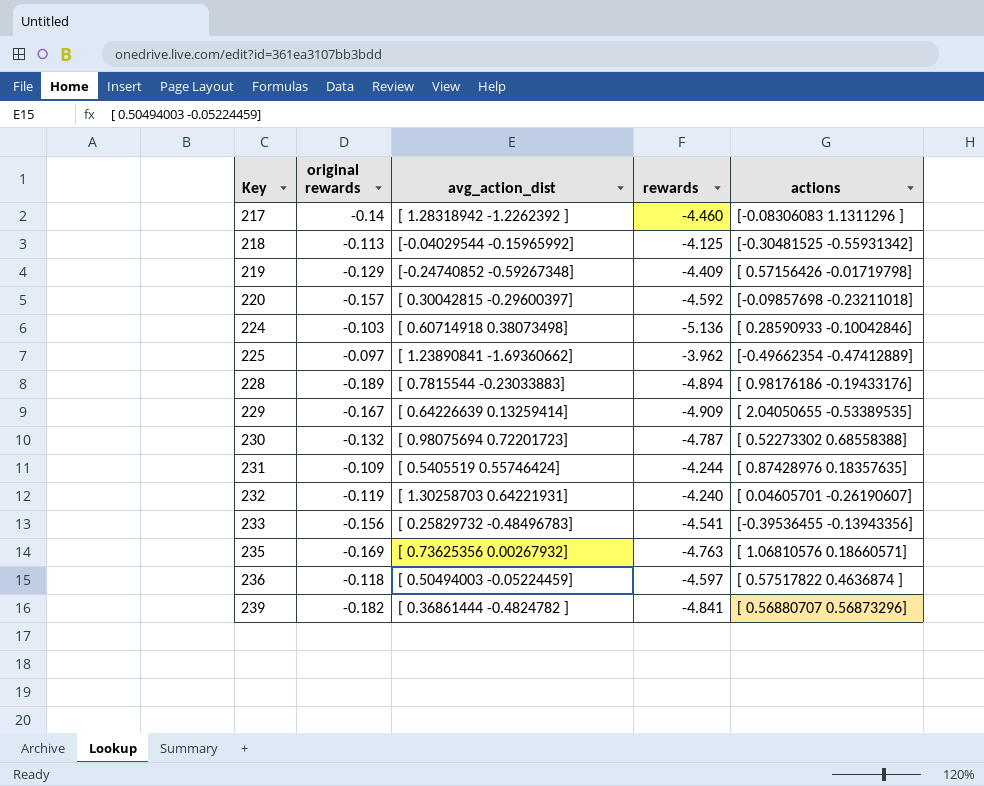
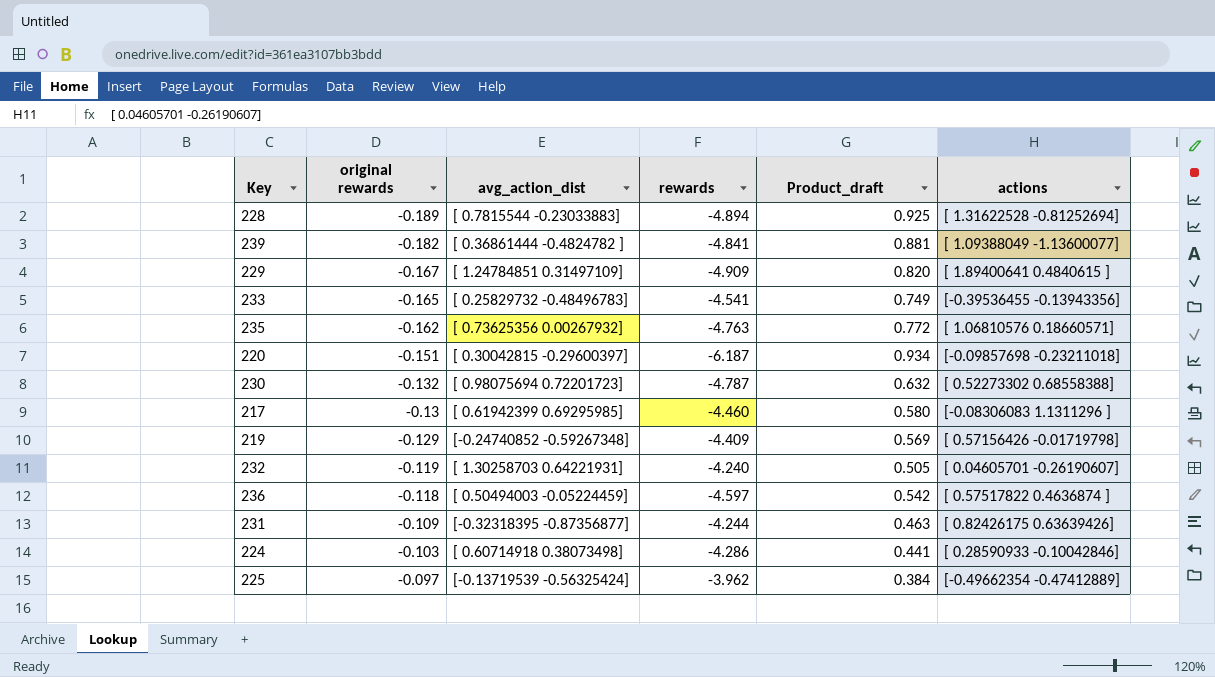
row order: Key ascending -> original rewards ascending
column Product_draft | formula: none -> [original rewards] * [rewards]
row 218: -0.113 | [-0.04029544 -0.15965992] | -4.125 | [-0.30481525 -0.55931342] -> none
228 | actions: [ 0.98176186 -0.19433176] -> [ 1.31622528 -0.81252694]
239 | actions: [ 0.56880707 0.56873296] -> [ 1.09388049 -1.13600077]
229 | avg_action_dist: [ 0.64226639 0.13259414] -> [ 1.24784851 0.31497109]
229 | actions: [ 2.04050655 -0.53389535] -> [ 1.89400641 0.4840615 ]
233 | original rewards: -0.156 -> -0.165
235 | original rewards: -0.169 -> -0.162
220 | original rewards: -0.157 -> -0.151
220 | rewards: -4.592 -> -6.187
217 | original rewards: -0.14 -> -0.13
217 | avg_action_dist: [ 1.28318942 -1.2262392 ] -> [ 0.61942399 0.69295985]
231 | avg_action_dist: [ 0.5405519 0.55746424] -> [-0.32318395 -0.87356877]
231 | actions: [ 0.87428976 0.18357635] -> [ 0.82426175 0.63639426]
224 | rewards: -5.136 -> -4.286
225 | avg_action_dist: [ 1.23890841 -1.69360662] -> [-0.13719539 -0.56325424]

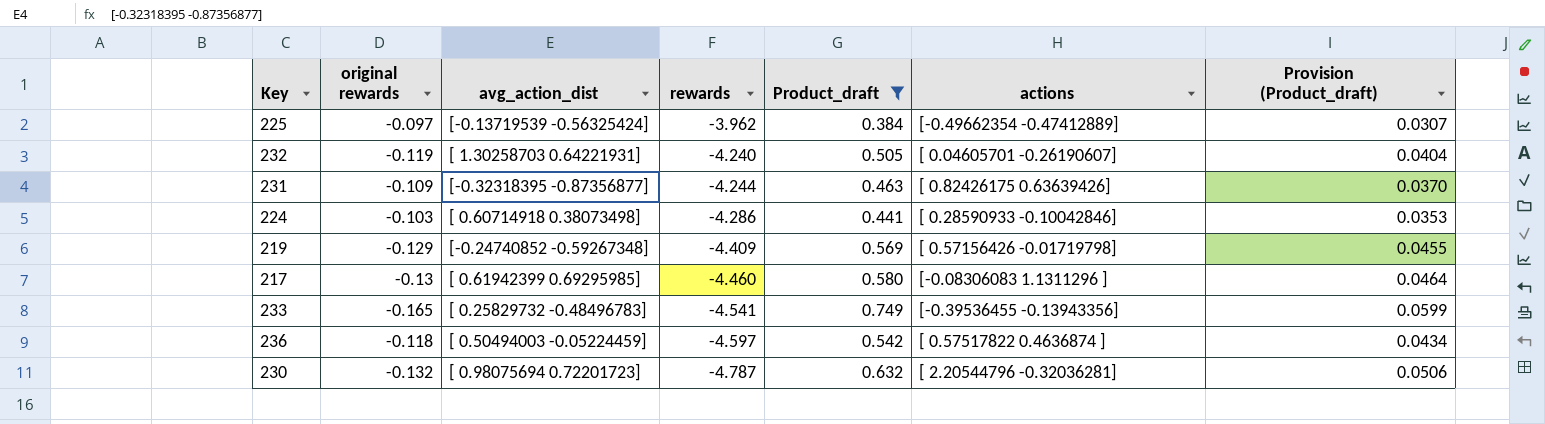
filter: none -> Product_draft <= 0.749
row order: original rewards ascending -> rewards descending
column Provision (Product_draft) | formula: none -> [Product_draft] * 0.08
230 | actions: [ 0.52273302 0.68558388] -> [ 2.20544796 -0.32036281]

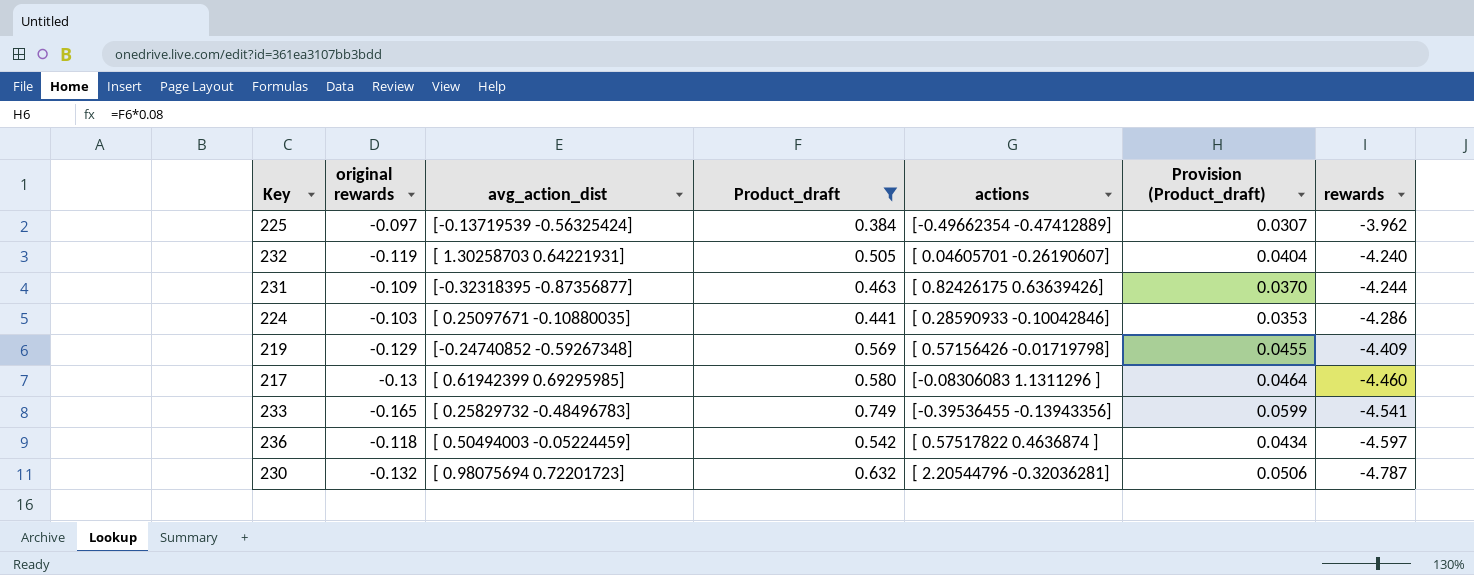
column rewards | position: 4 -> 7
224 | avg_action_dist: [ 0.60714918 0.38073498] -> [ 0.25097671 -0.10880035]

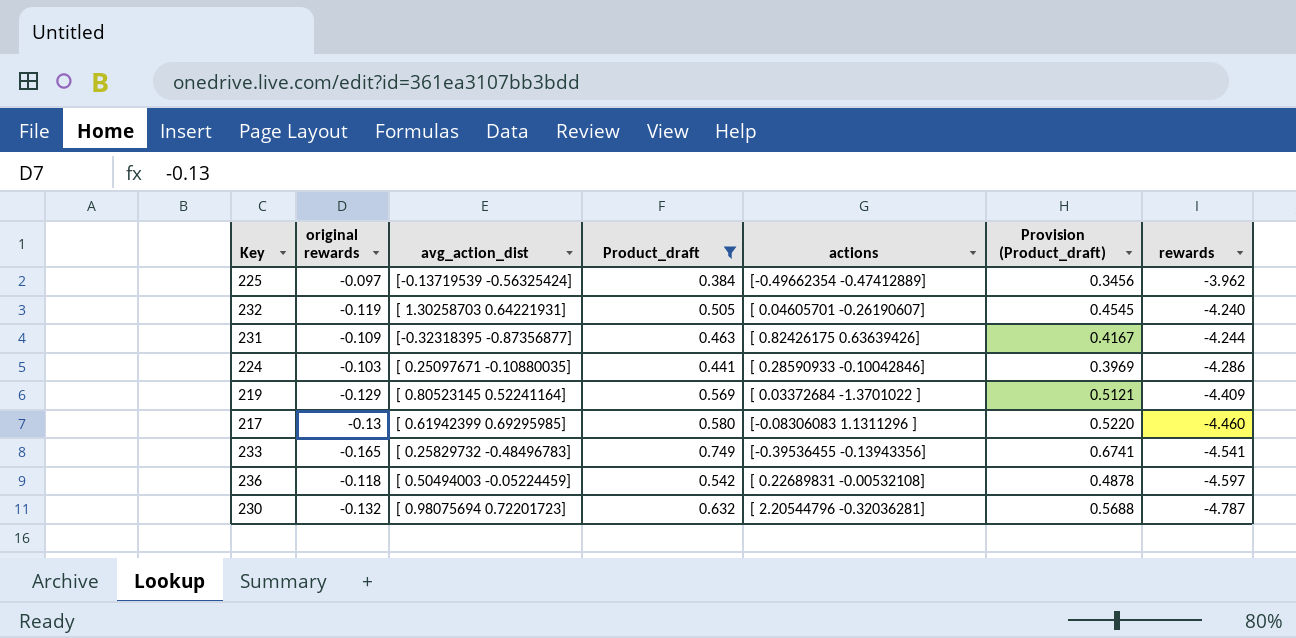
column Provision (Product_draft) | formula: [Product_draft] * 0.08 -> [Product_draft] * 0.9
219 | avg_action_dist: [-0.24740852 -0.59267348] -> [ 0.80523145 0.52241164]
219 | actions: [ 0.57156426 -0.01719798] -> [ 0.03372684 -1.3701022 ]
236 | actions: [ 0.57517822 0.4636874 ] -> [ 0.22689831 -0.00532108]

